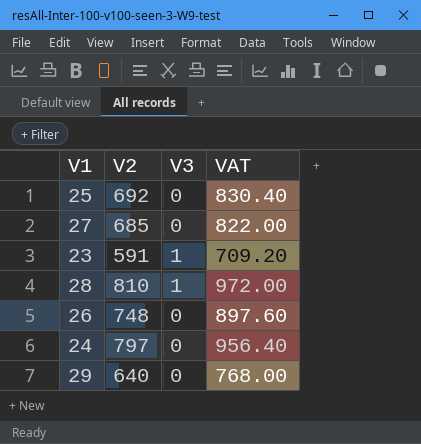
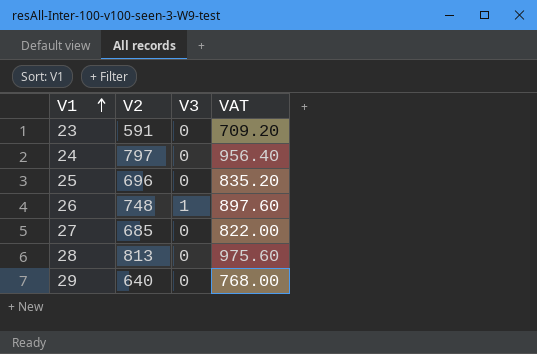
row order: none -> V1 ascending
23 | V3: 1 -> 0
25 | V2: 692 -> 696
25 | VAT: 830.40 -> 835.20
26 | V3: 0 -> 1
28 | V2: 810 -> 813
28 | V3: 1 -> 0
28 | VAT: 972.00 -> 975.60

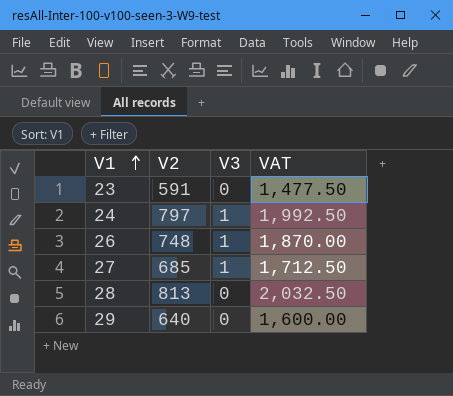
column VAT | formula: [V2] * 1.2 -> [V2] * 2.5
row 25: 696 | 0 | 835.20 -> none
24 | V3: 0 -> 1
27 | V3: 0 -> 1

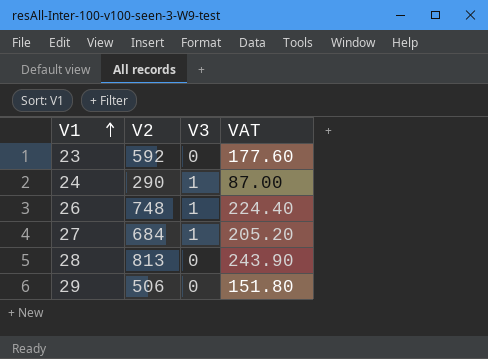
column VAT | formula: [V2] * 2.5 -> [V2] * 0.3
23 | V2: 591 -> 592
24 | V2: 797 -> 290
27 | V2: 685 -> 684
29 | V2: 640 -> 506

